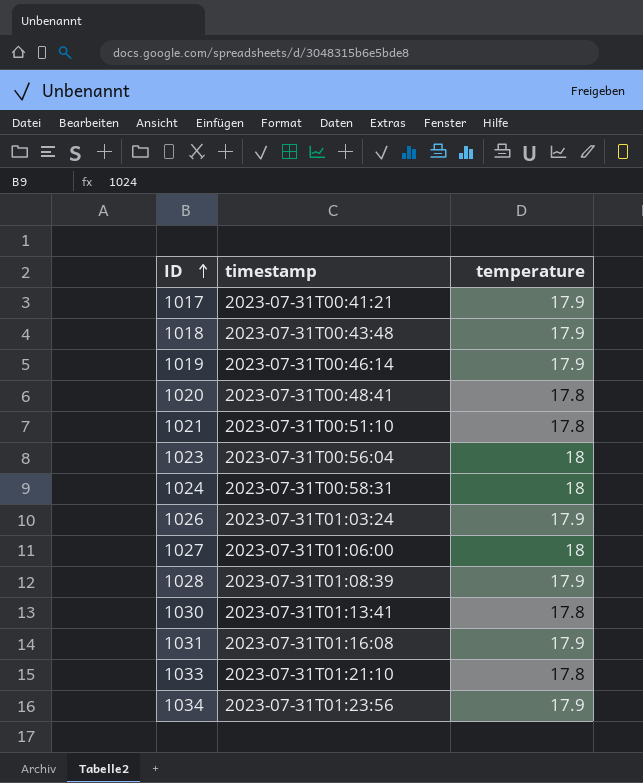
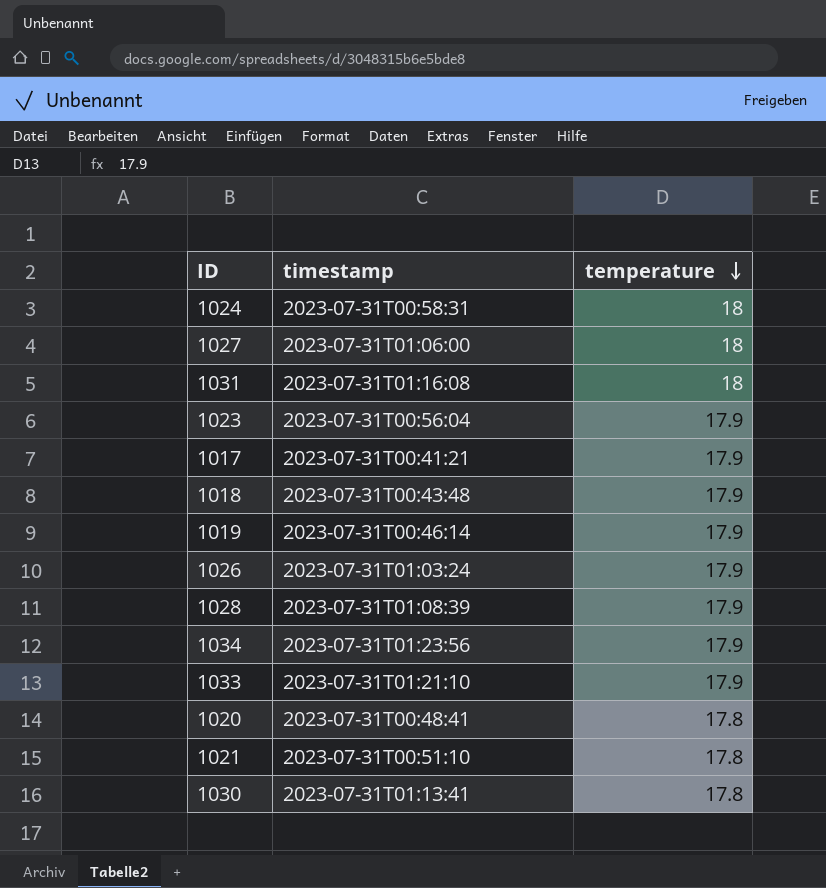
row order: ID ascending -> temperature descending
1031 | temperature: 17.9 -> 18
1023 | temperature: 18 -> 17.9
1033 | temperature: 17.8 -> 17.9

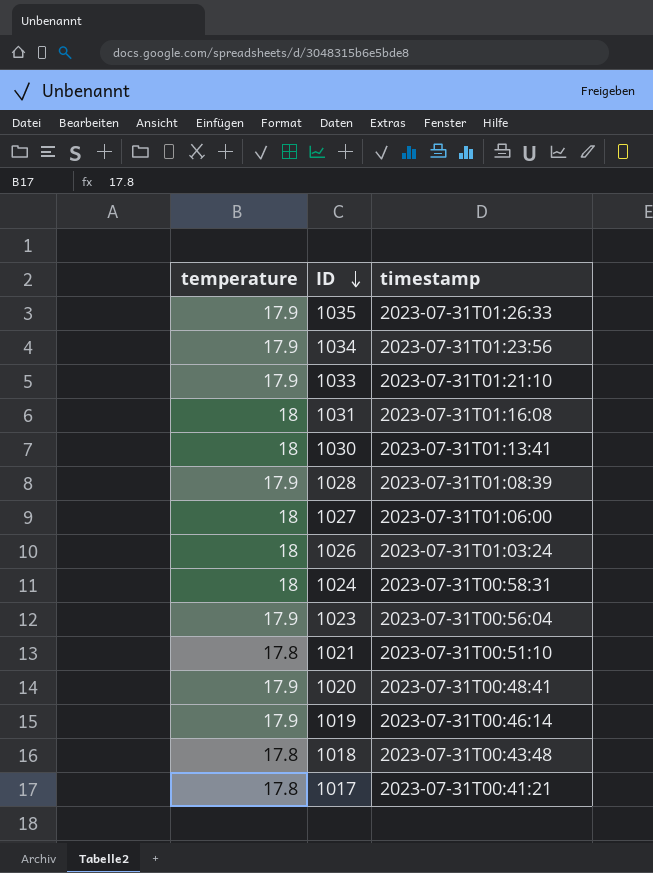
row order: temperature descending -> ID descending
column temperature | position: 3 -> 1
row 1035: none -> 17.9 | 2023-07-31T01:26:33
1030 | temperature: 17.8 -> 18
1026 | temperature: 17.9 -> 18
1020 | temperature: 17.8 -> 17.9
1018 | temperature: 17.9 -> 17.8
1017 | temperature: 17.9 -> 17.8

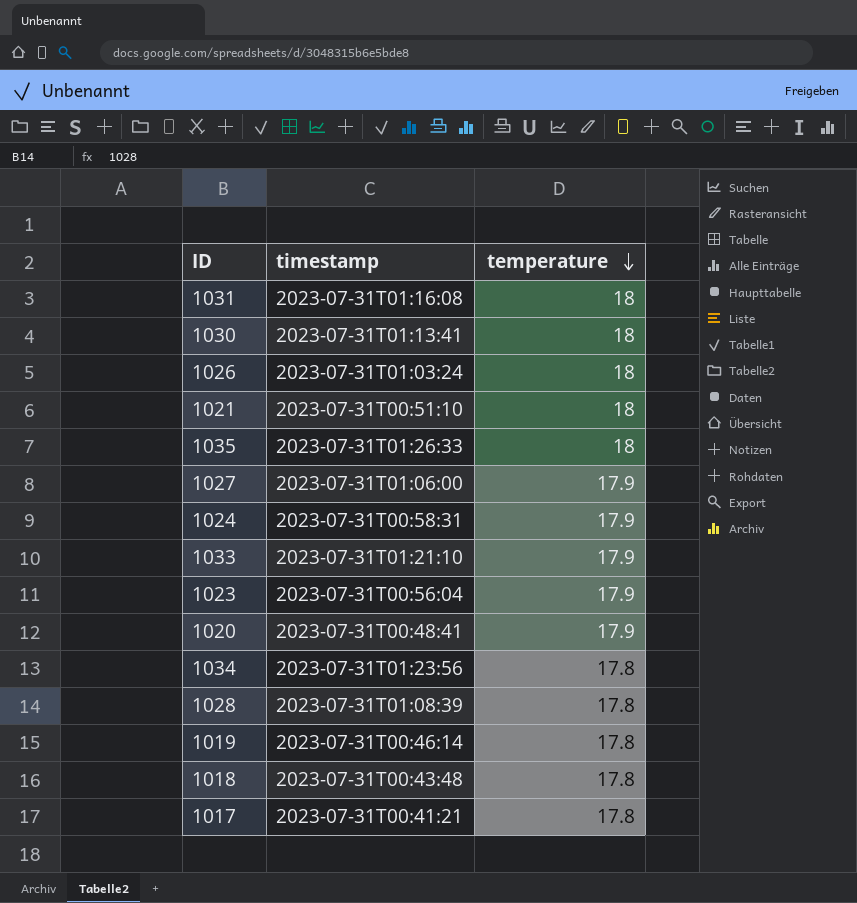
row order: ID descending -> temperature descending
column temperature | position: 1 -> 3
1021 | temperature: 17.8 -> 18
1035 | temperature: 17.9 -> 18
1027 | temperature: 18 -> 17.9
1024 | temperature: 18 -> 17.9
1034 | temperature: 17.9 -> 17.8
1028 | temperature: 17.9 -> 17.8
1019 | temperature: 17.9 -> 17.8

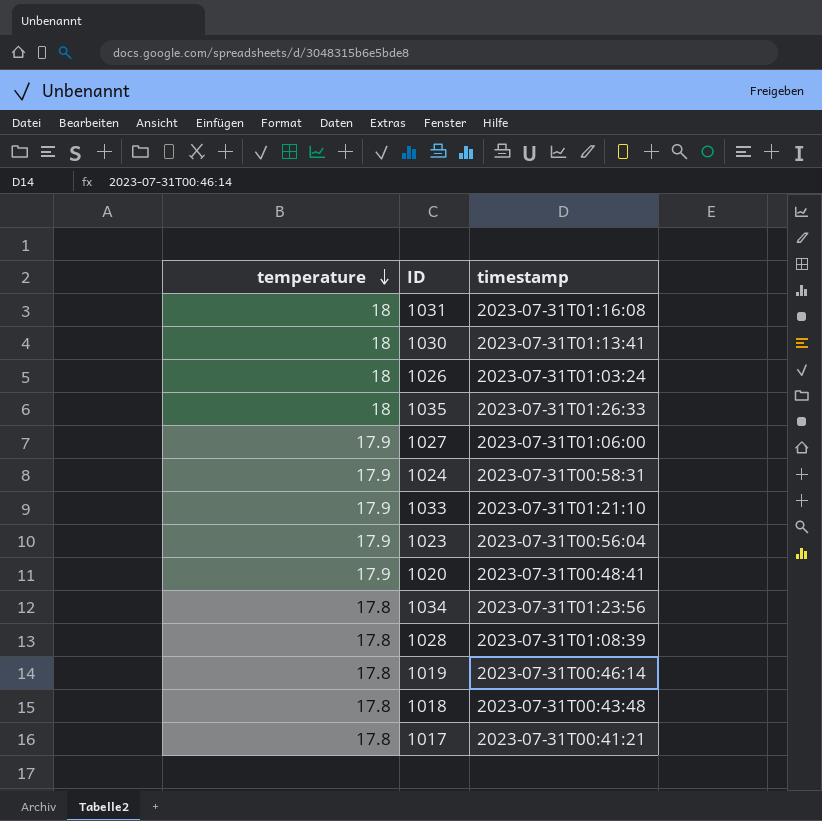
column temperature | position: 3 -> 1
row 1021: 2023-07-31T00:51:10 | 18 -> none

